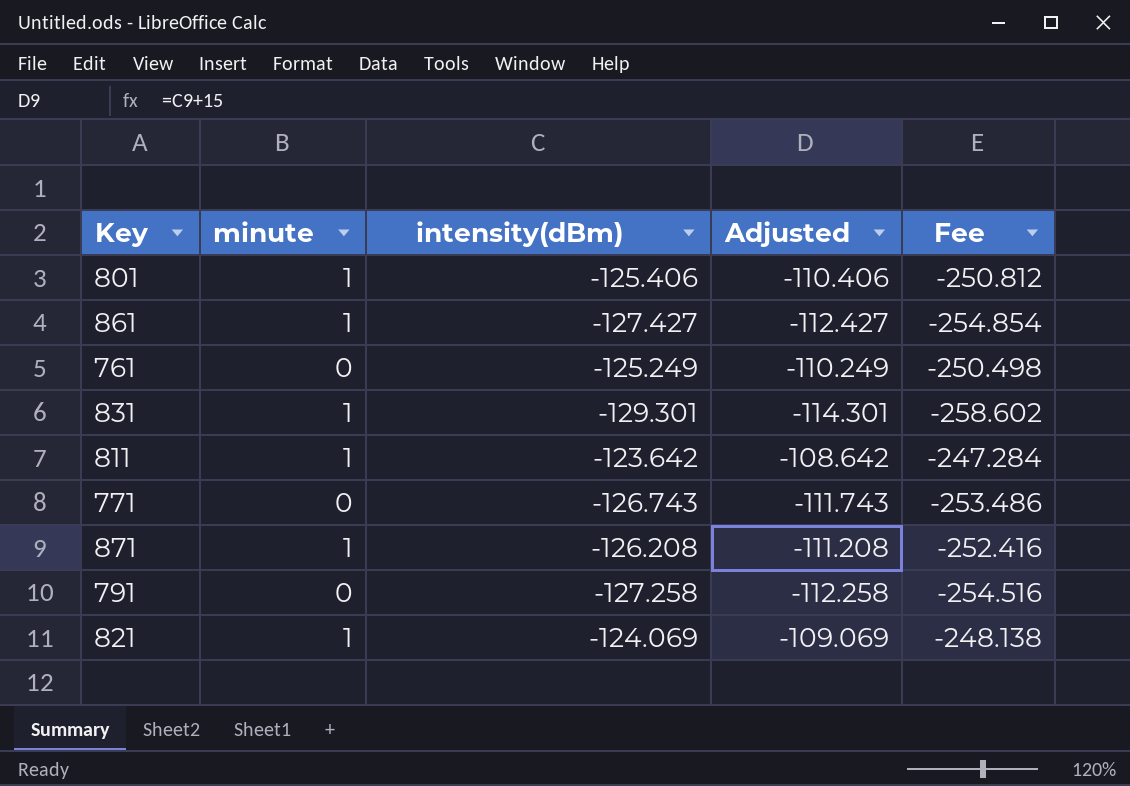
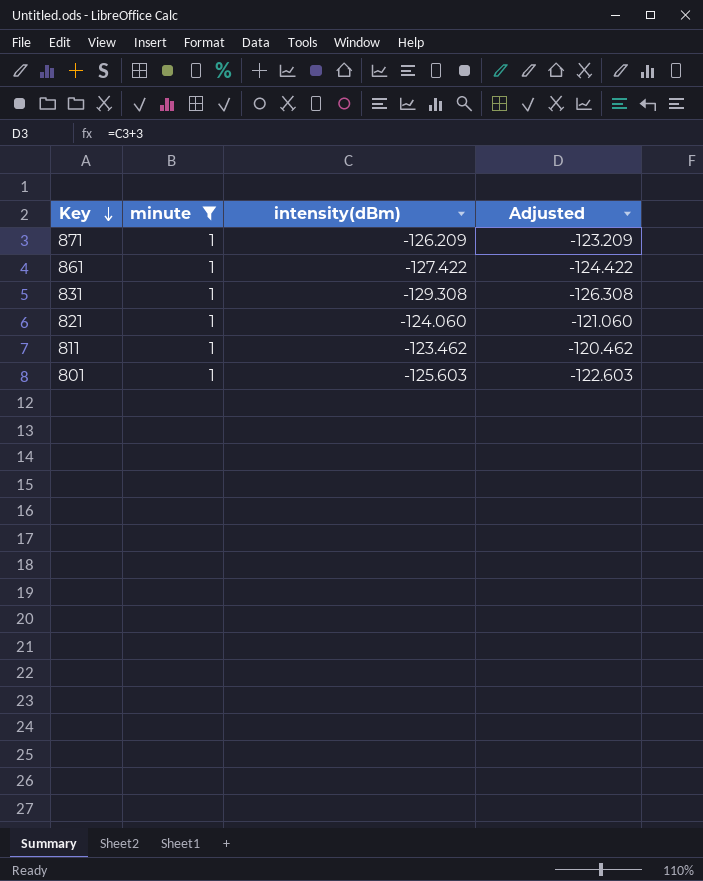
filter: none -> minute = 1
row order: none -> Key descending
column Fee | formula: [intensity(dBm)] * 2 -> none
column Adjusted | formula: [intensity(dBm)] + 15 -> [intensity(dBm)] + 3
871 | intensity(dBm): -126.208 -> -126.209
861 | intensity(dBm): -127.427 -> -127.422
831 | intensity(dBm): -129.301 -> -129.308
821 | intensity(dBm): -124.069 -> -124.060
811 | intensity(dBm): -123.642 -> -123.462
801 | intensity(dBm): -125.406 -> -125.603

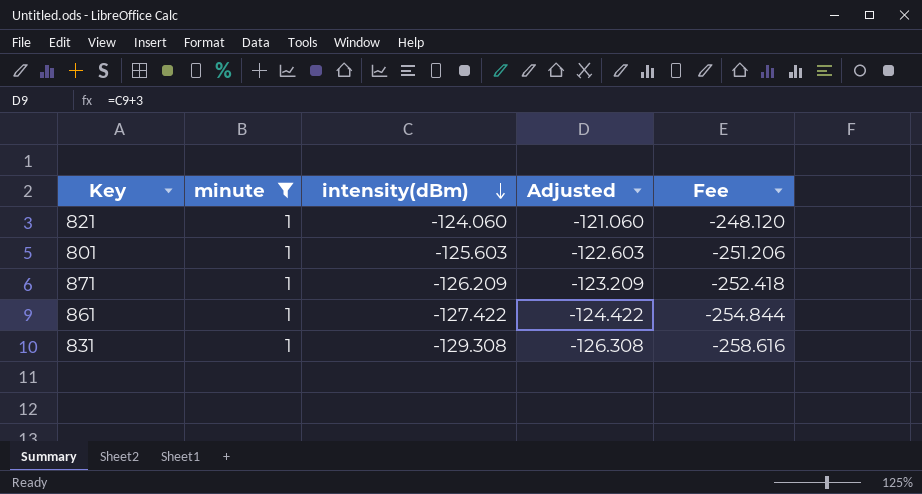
row order: Key descending -> intensity(dBm) descending
column Fee | formula: none -> [intensity(dBm)] * 2
row 811: 1 | -123.462 | -120.462 -> none

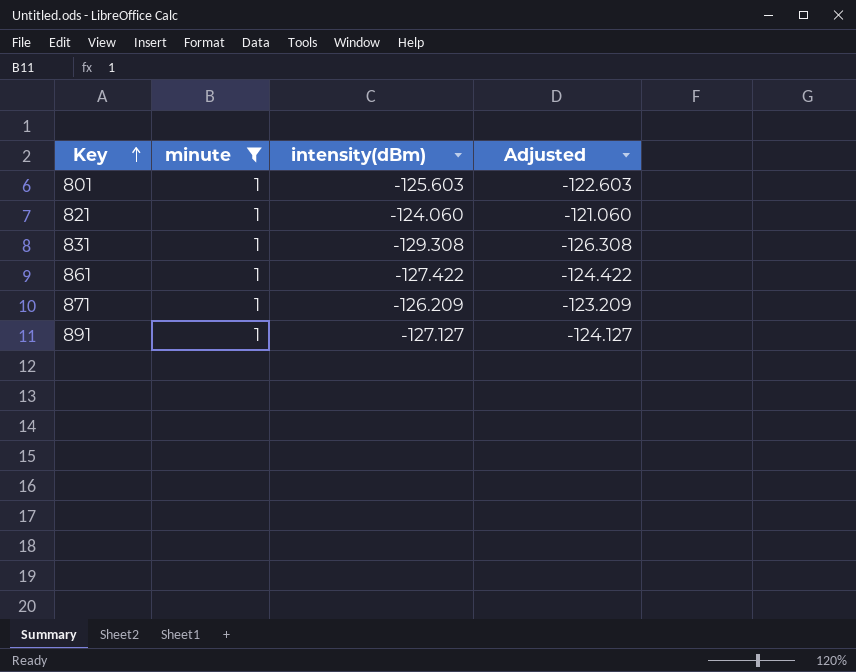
row order: intensity(dBm) descending -> Key ascending
column Fee | formula: [intensity(dBm)] * 2 -> none
row 891: none -> 1 | -127.127 | -124.127

